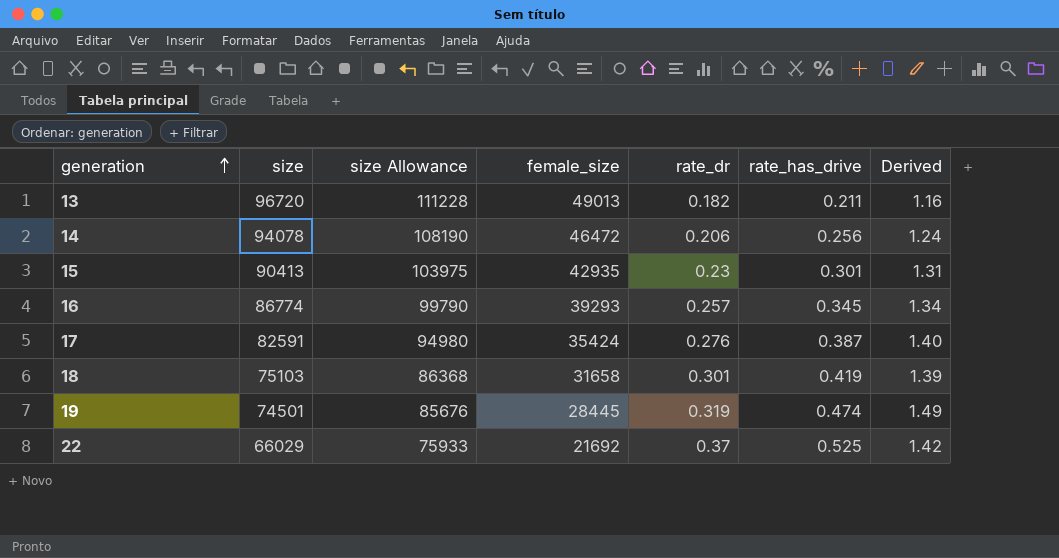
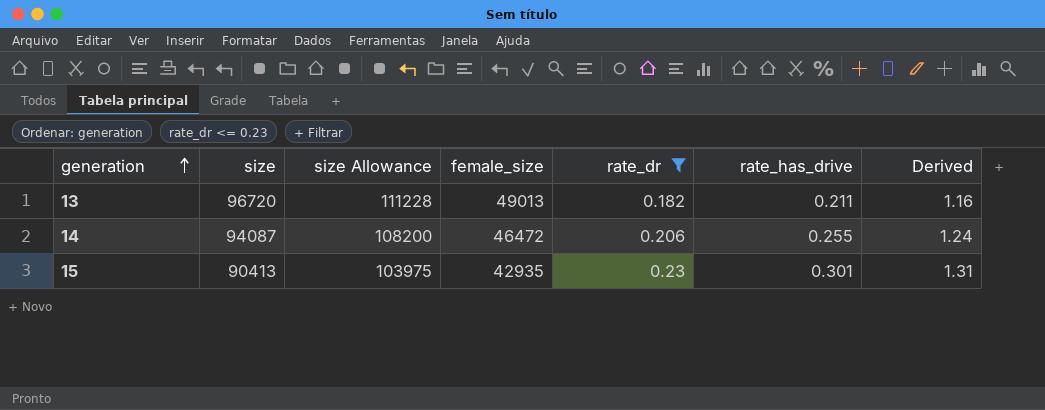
filter: none -> rate_dr <= 0.23
14 | size: 94078 -> 94087
14 | size Allowance: 108190 -> 108200
14 | rate_has_drive: 0.256 -> 0.255

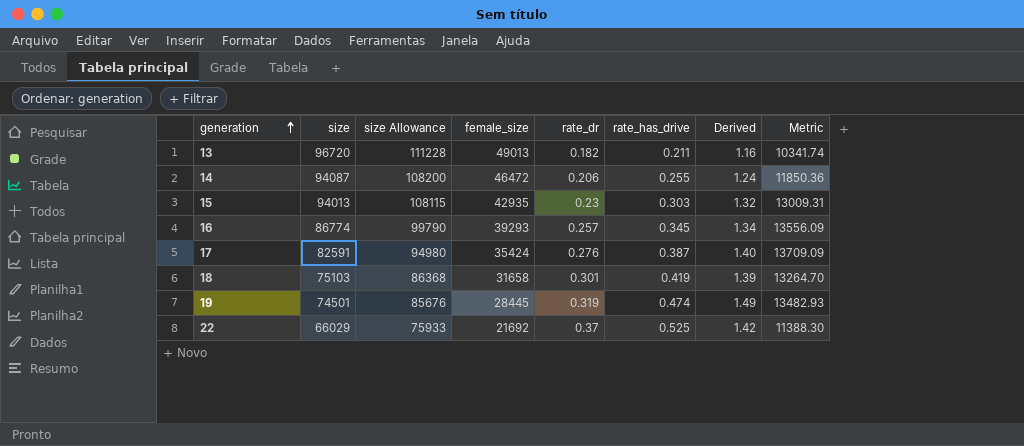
filter: rate_dr <= 0.23 -> none
column Metric | formula: none -> [female_size] * [rate_has_drive]
15 | size: 90413 -> 94013
15 | size Allowance: 103975 -> 108115
15 | rate_has_drive: 0.301 -> 0.303
15 | Derived: 1.31 -> 1.32

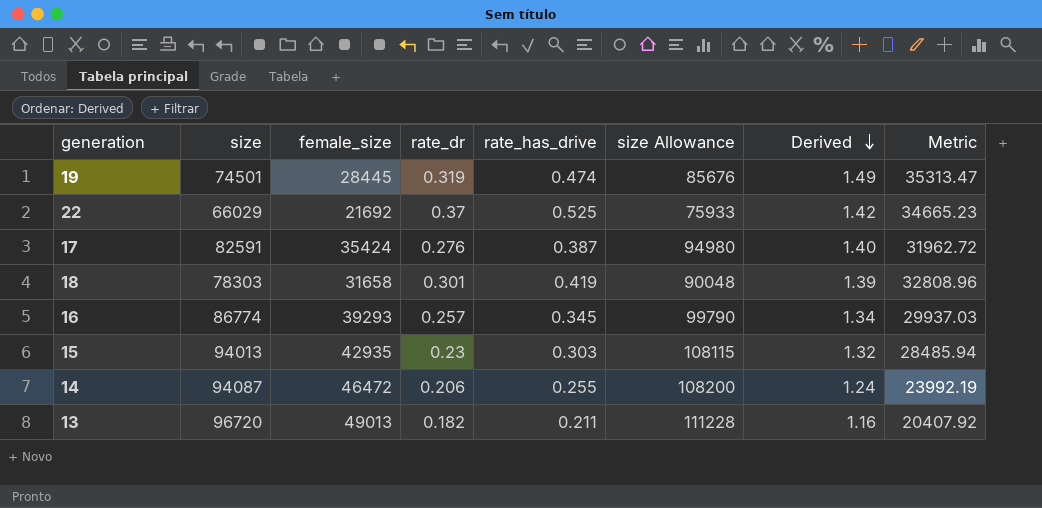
row order: generation ascending -> Derived descending
column size Allowance | position: 3 -> 6
column Metric | formula: [female_size] * [rate_has_drive] -> [size] * [rate_has_drive]
18 | size: 75103 -> 78303
18 | size Allowance: 86368 -> 90048

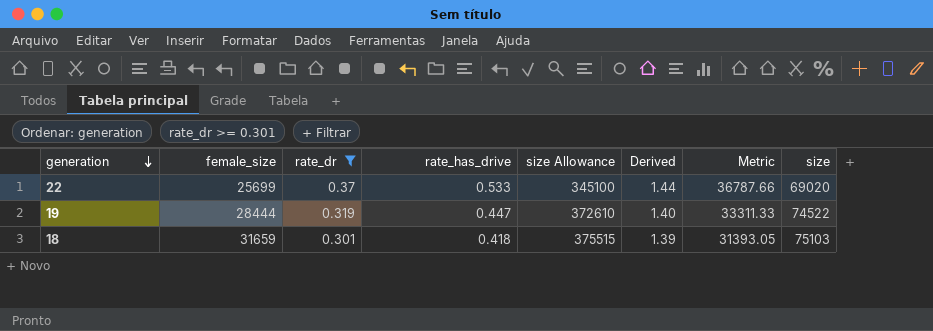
filter: none -> rate_dr >= 0.301
row order: Derived descending -> generation descending
column size Allowance | formula: [size] * 1.15 -> [size] * 5
column size | position: 2 -> 8
22 | female_size: 21692 -> 25699
22 | rate_has_drive: 0.525 -> 0.533
22 | Derived: 1.42 -> 1.44
22 | Metric: 34665.23 -> 36787.66
22 | size: 66029 -> 69020
19 | female_size: 28445 -> 28444
19 | rate_has_drive: 0.474 -> 0.447
19 | Derived: 1.49 -> 1.40
19 | Metric: 35313.47 -> 33311.33
19 | size: 74501 -> 74522
18 | female_size: 31658 -> 31659
18 | rate_has_drive: 0.419 -> 0.418
18 | Metric: 32808.96 -> 31393.05
18 | size: 78303 -> 75103

